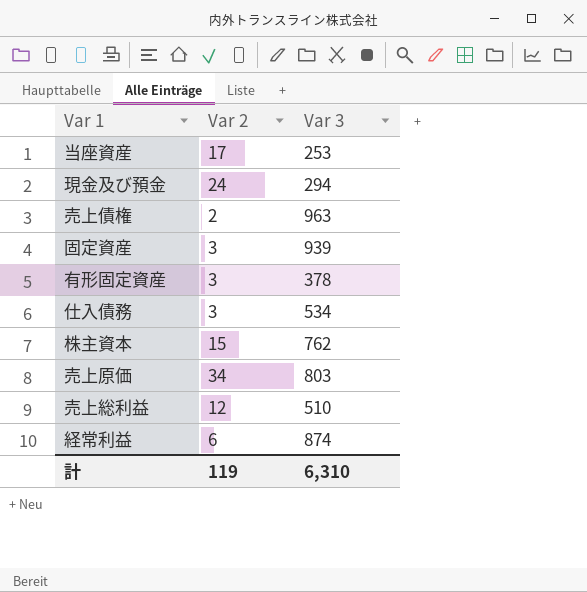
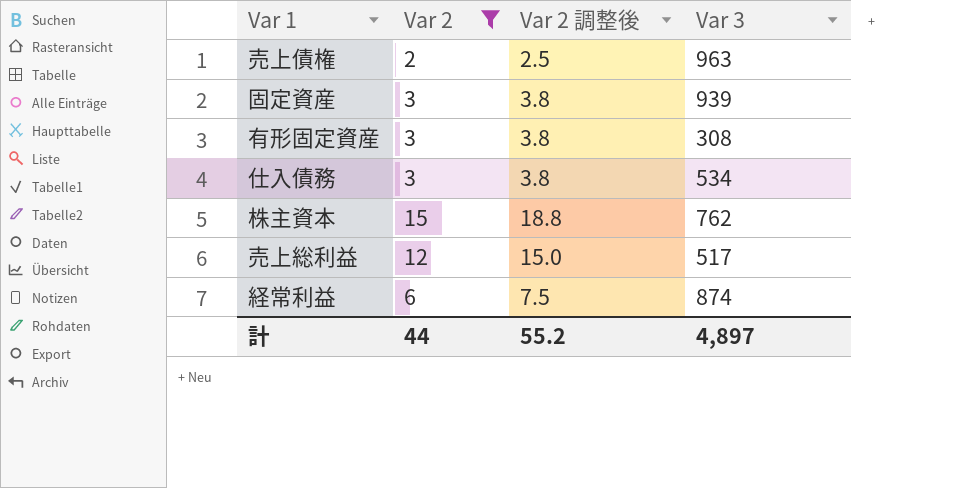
filter: none -> Var 2 <= 15
column Var 2 調整後 | formula: none -> [Var 2] * 1.25
有形固定資産 | Var 3: 378 -> 308
売上総利益 | Var 3: 510 -> 517
計 | Var 2: 119 -> 44
計 | Var 3: 6,310 -> 4,897

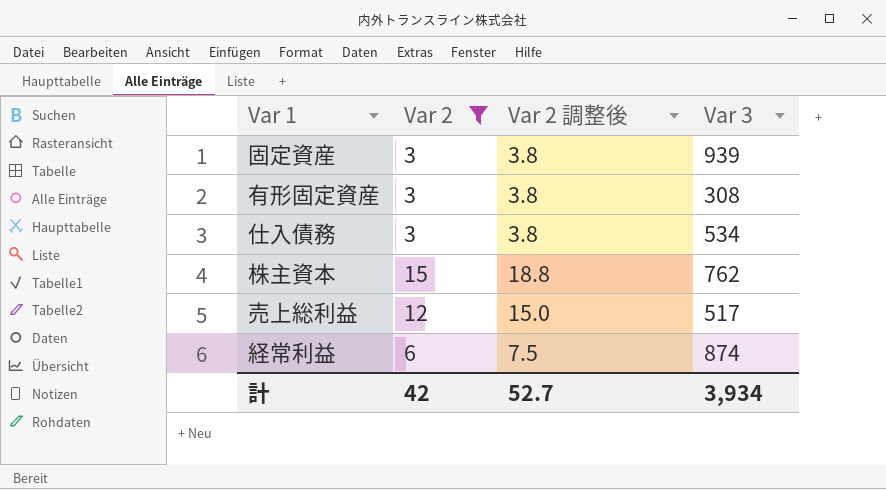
row 売上債権: 2 | 2.5 | 963 -> none
計 | Var 2: 44 -> 42
計 | Var 2 調整後: 55.2 -> 52.7
計 | Var 3: 4,897 -> 3,934

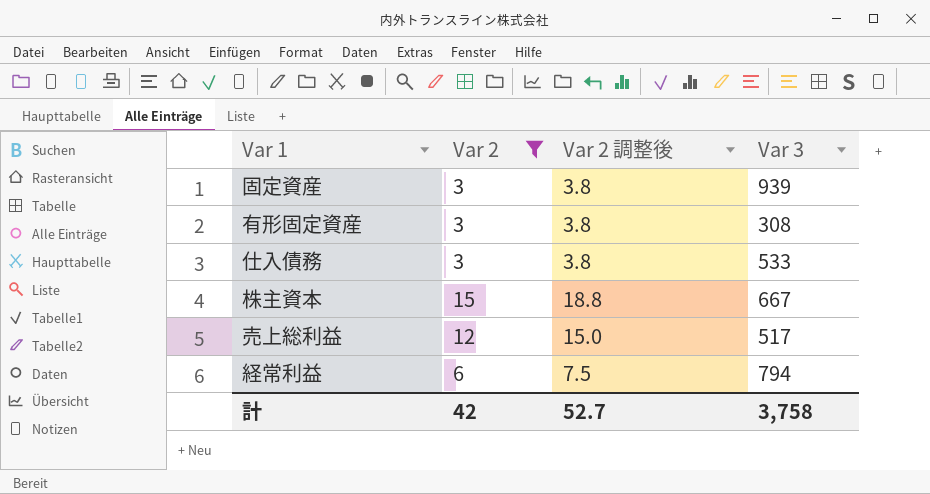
仕入債務 | Var 3: 534 -> 533
株主資本 | Var 3: 762 -> 667
経常利益 | Var 3: 874 -> 794
計 | Var 3: 3,934 -> 3,758

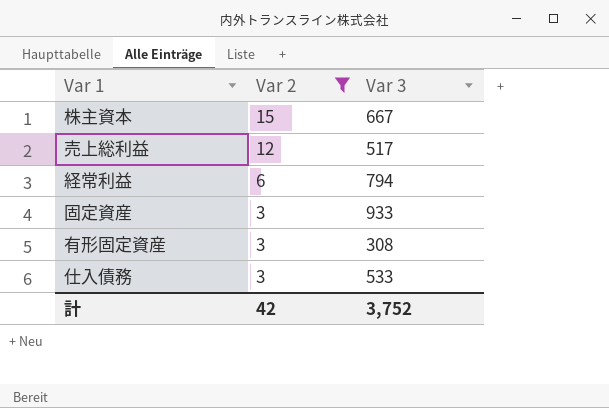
row order: none -> Var 2 descending
column Var 2 調整後 | formula: [Var 2] * 1.25 -> none
固定資産 | Var 3: 939 -> 933
計 | Var 3: 3,758 -> 3,752

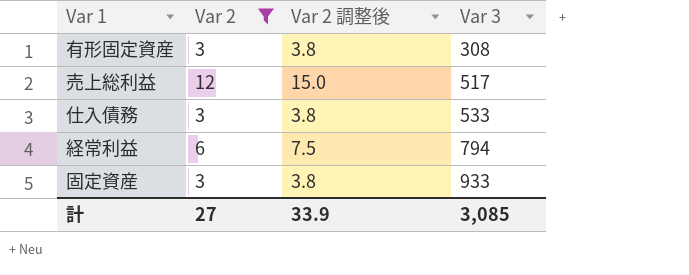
row order: Var 2 descending -> Var 3 ascending
column Var 2 調整後 | formula: none -> [Var 2] * 1.25
row 株主資本: 15 | 667 -> none
計 | Var 2: 42 -> 27
計 | Var 3: 3,752 -> 3,085

